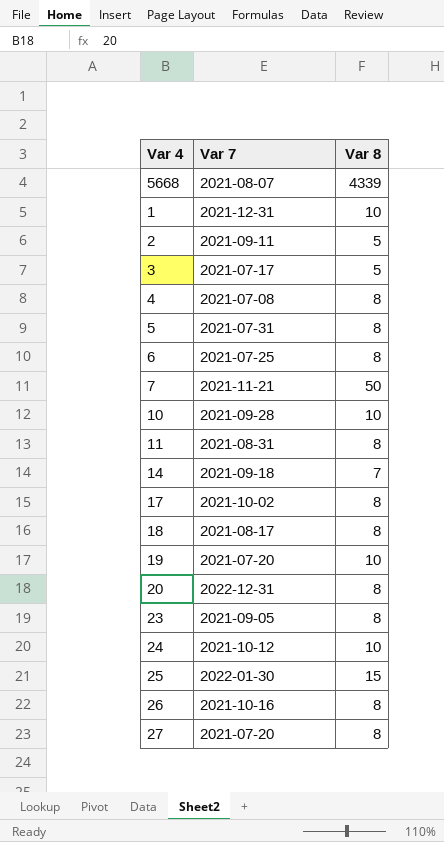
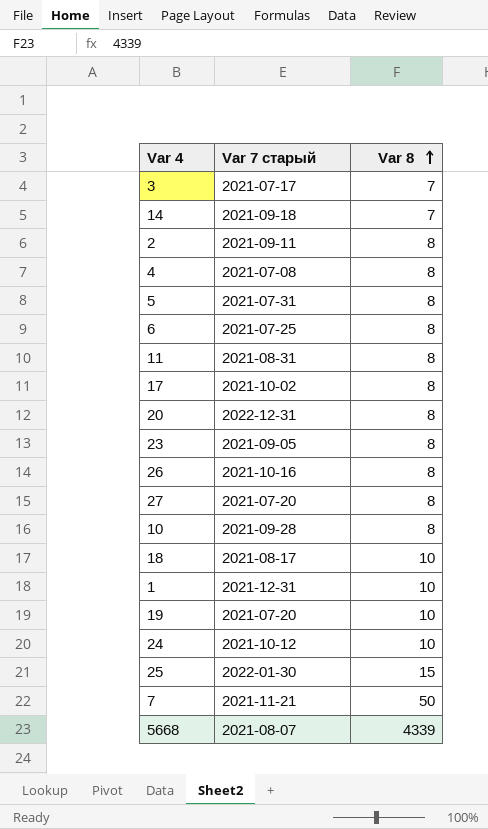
row order: none -> Var 8 ascending
column name: Var 7 -> Var 7 старый
3 | Var 8: 5 -> 7
2 | Var 8: 5 -> 8
10 | Var 8: 10 -> 8
18 | Var 8: 8 -> 10

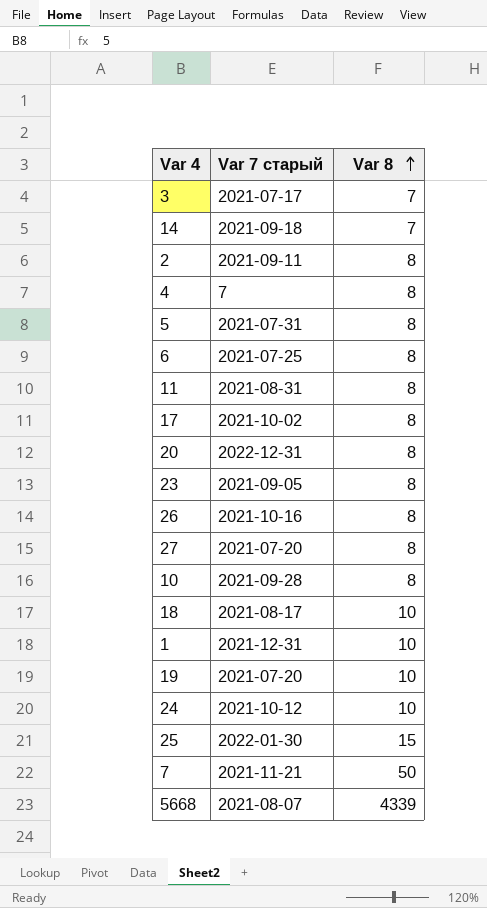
4 | Var 7 старый: 2021-07-08 -> 7

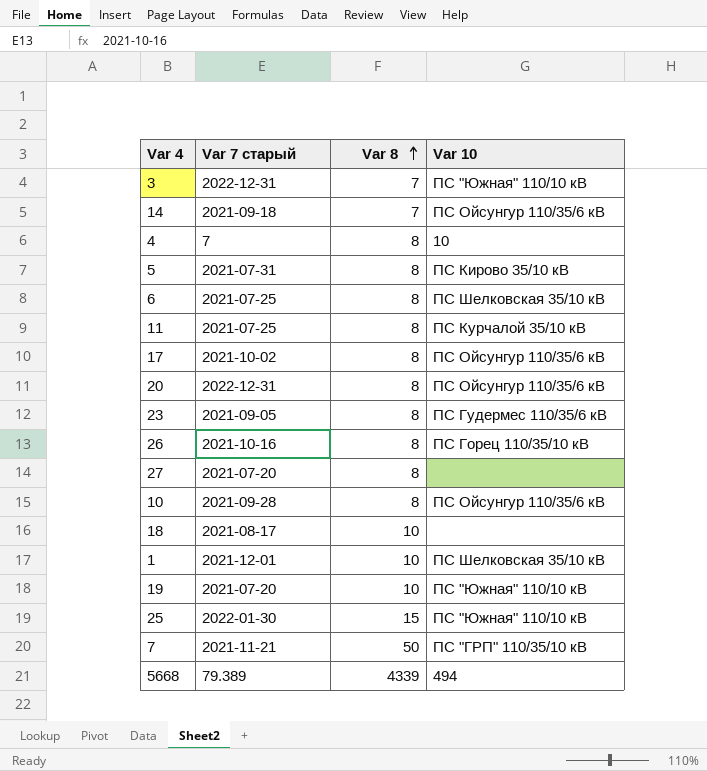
column Var 10 | position: none -> 4
row 2: 2021-09-11 | 8 -> none
row 24: 2021-10-12 | 10 -> none
3 | Var 7 старый: 2021-07-17 -> 2022-12-31
11 | Var 7 старый: 2021-08-31 -> 2021-07-25
1 | Var 7 старый: 2021-12-31 -> 2021-12-01
5668 | Var 7 старый: 2021-08-07 -> 79.389

